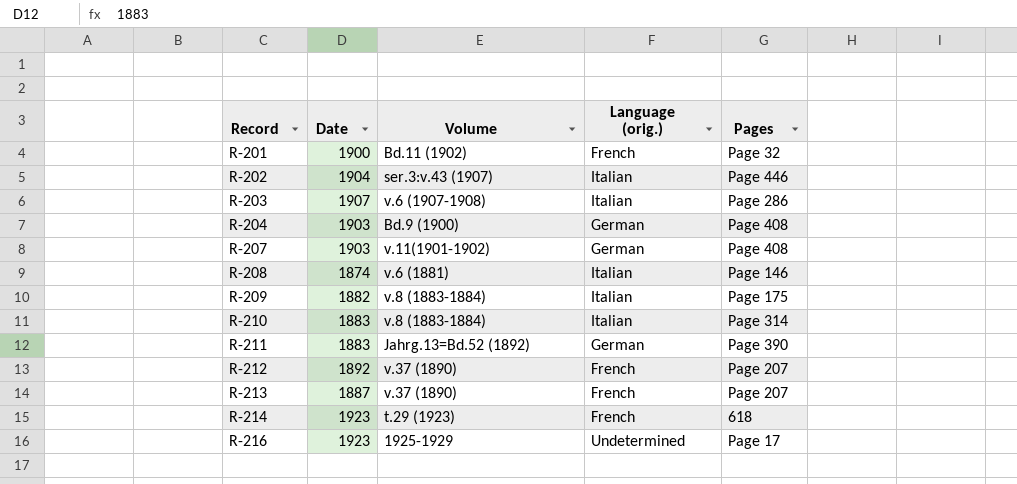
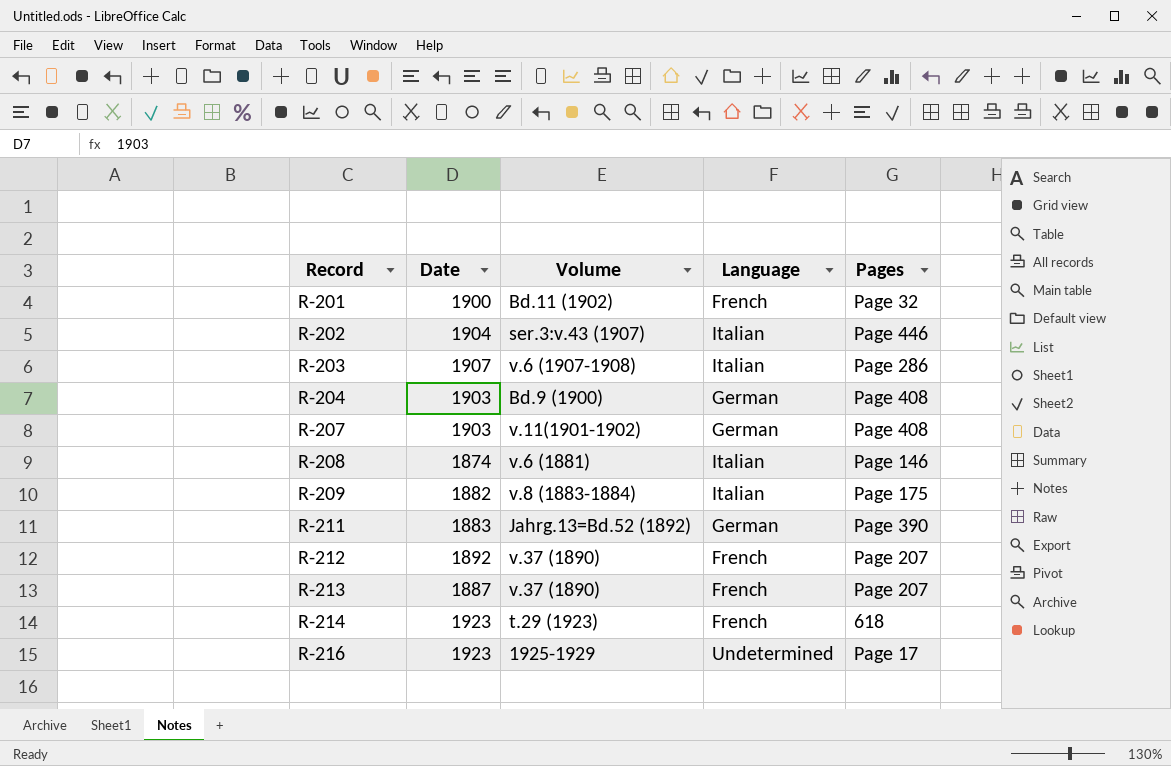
column name: Language (orig.) -> Language
row R-210: 1883 | v.8 (1883-1884) | Italian | Page 314 -> none

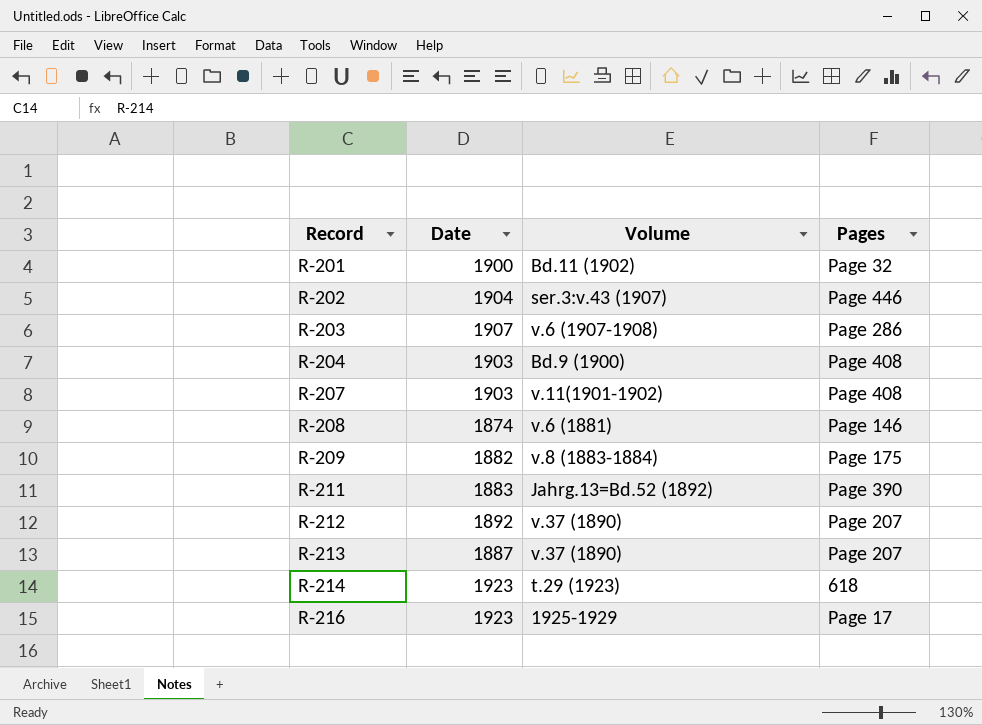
column Language | position: 4 -> none

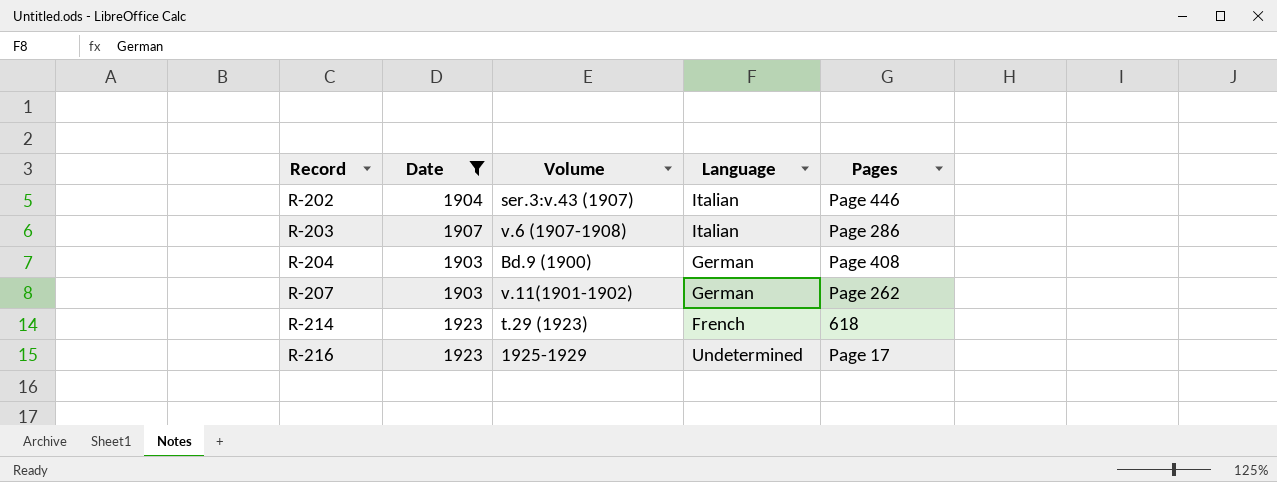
filter: none -> Date >= 1903
column Language | position: none -> 4
R-207 | Pages: Page 408 -> Page 262

